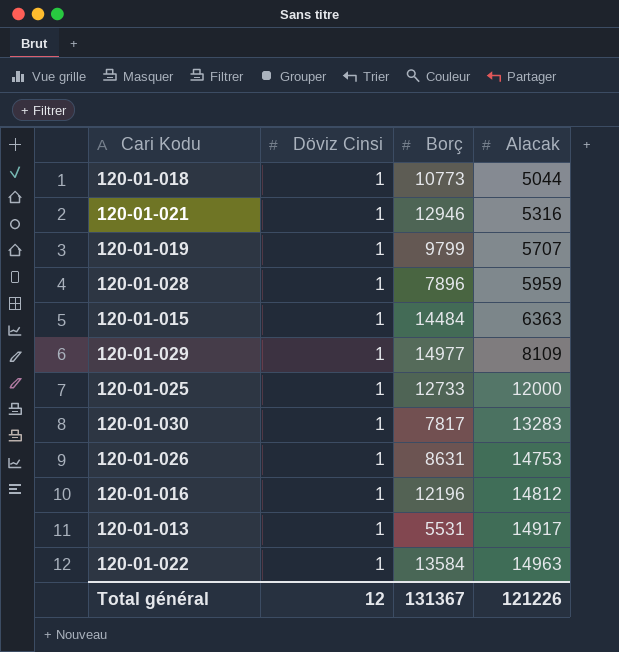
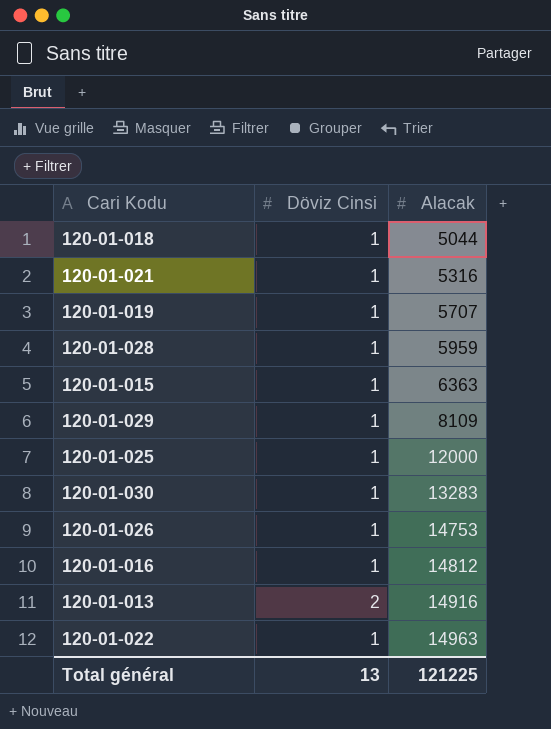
column Borç | position: 3 -> none
120-01-013 | Döviz Cinsi: 1 -> 2
120-01-013 | Alacak: 14917 -> 14916
Total général | Döviz Cinsi: 12 -> 13
Total général | Alacak: 121226 -> 121225

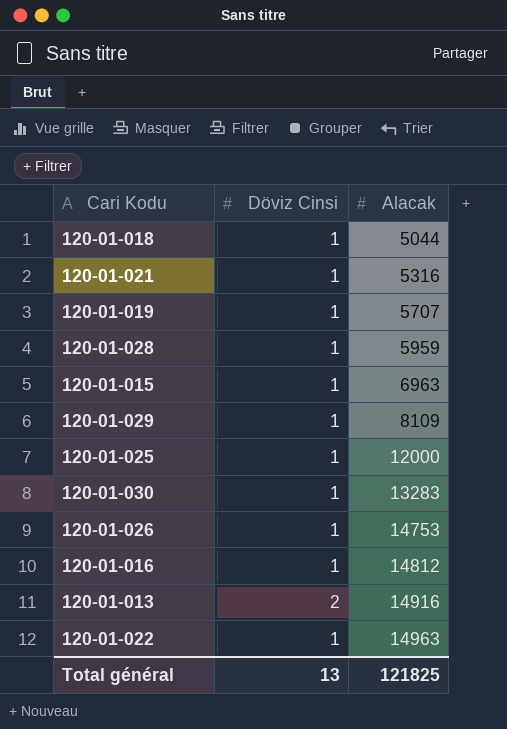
120-01-015 | Alacak: 6363 -> 6963
Total général | Alacak: 121225 -> 121825

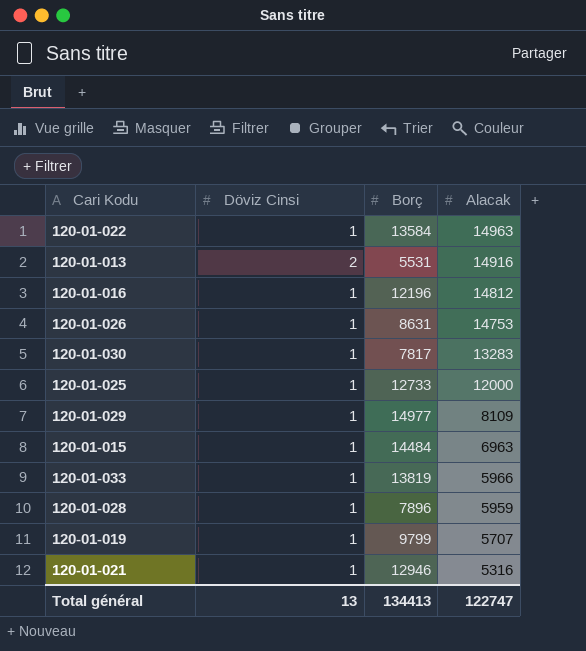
row order: Alacak ascending -> Alacak descending
column Borç | position: none -> 3
row 120-01-018: 1 | 5044 -> none
row 120-01-033: none -> 1 | 13819 | 5966
Total général | Alacak: 121825 -> 122747

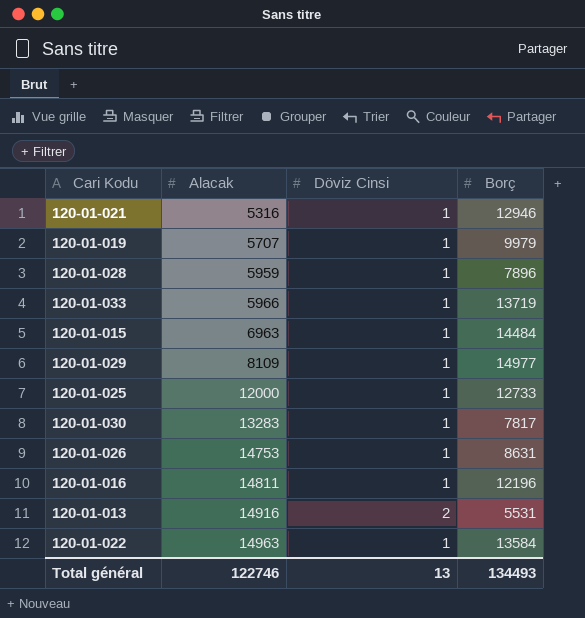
row order: Alacak descending -> Alacak ascending
column Alacak | position: 4 -> 2
120-01-019 | Borç: 9799 -> 9979
120-01-033 | Borç: 13819 -> 13719
120-01-016 | Alacak: 14812 -> 14811
Total général | Alacak: 122747 -> 122746
Total général | Borç: 134413 -> 134493

